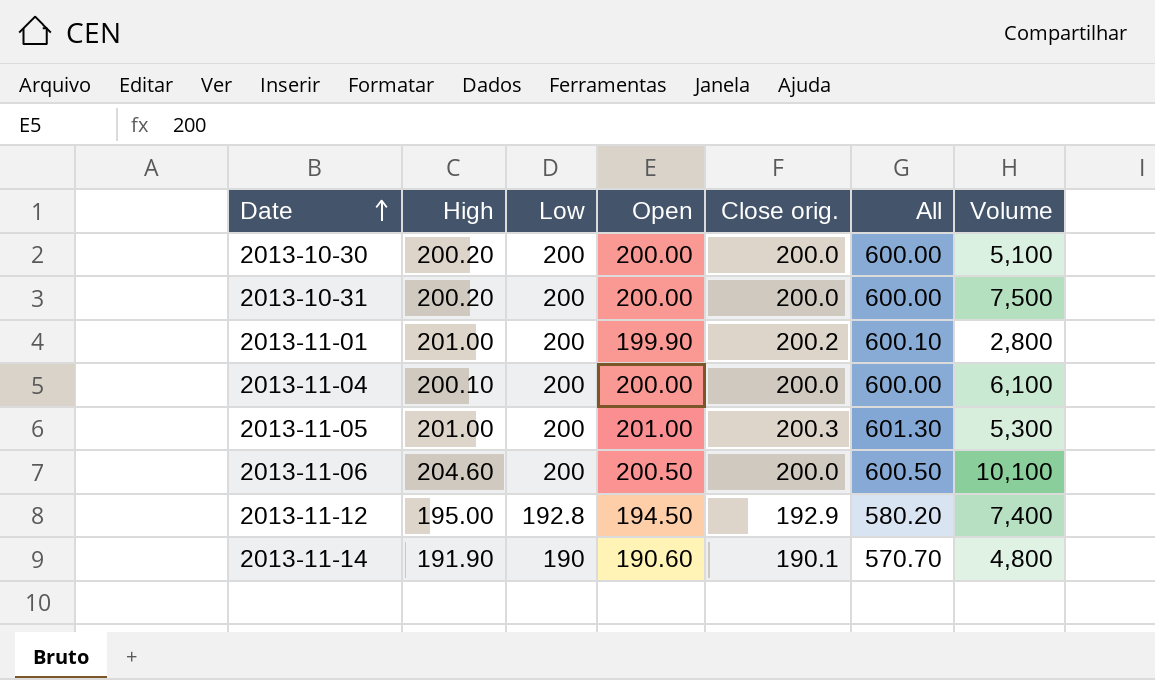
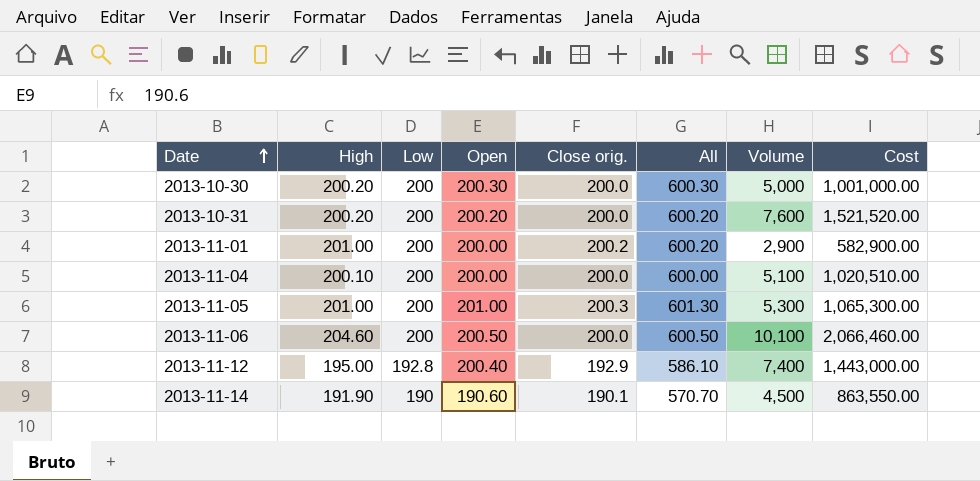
column Cost | formula: none -> [High] * [Volume]
2013-10-30 | Open: 200.00 -> 200.30
2013-10-30 | All: 600.00 -> 600.30
2013-10-30 | Volume: 5,100 -> 5,000
2013-10-31 | Open: 200.00 -> 200.20
2013-10-31 | All: 600.00 -> 600.20
2013-10-31 | Volume: 7,500 -> 7,600
2013-11-01 | Open: 199.90 -> 200.00
2013-11-01 | All: 600.10 -> 600.20
2013-11-01 | Volume: 2,800 -> 2,900
2013-11-04 | Volume: 6,100 -> 5,100
2013-11-12 | Open: 194.50 -> 200.40
2013-11-12 | All: 580.20 -> 586.10
2013-11-14 | Volume: 4,800 -> 4,500

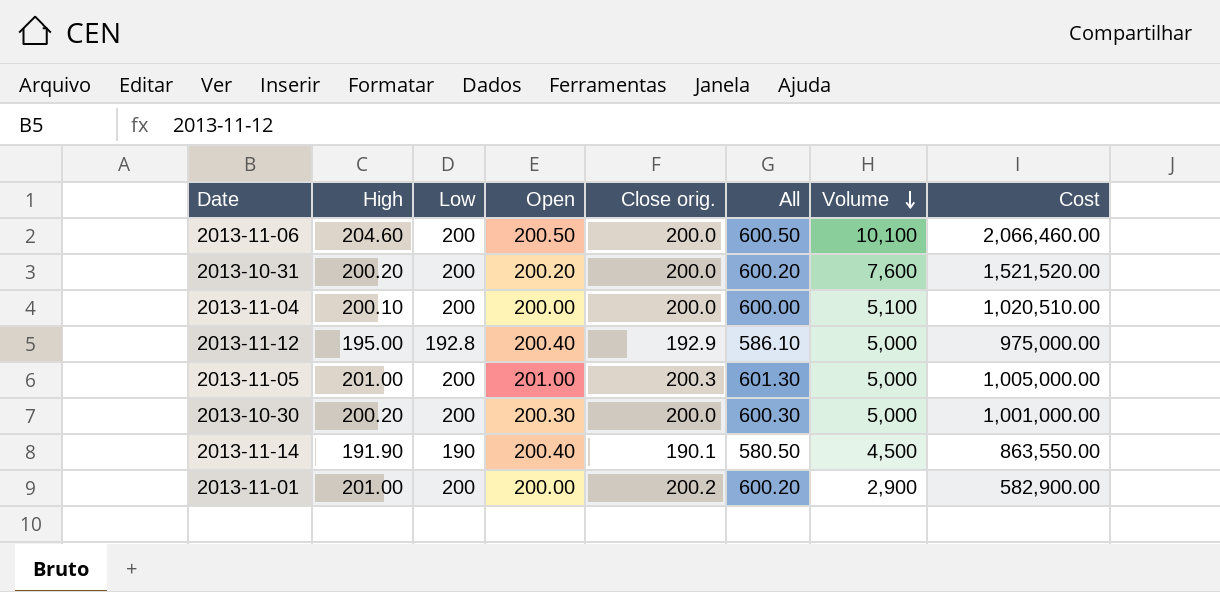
row order: Date ascending -> Volume descending
2013-11-12 | Volume: 7,400 -> 5,000
2013-11-12 | Cost: 1,443,000.00 -> 975,000.00
2013-11-05 | Volume: 5,300 -> 5,000
2013-11-05 | Cost: 1,065,300.00 -> 1,005,000.00
2013-11-14 | Open: 190.60 -> 200.40
2013-11-14 | All: 570.70 -> 580.50

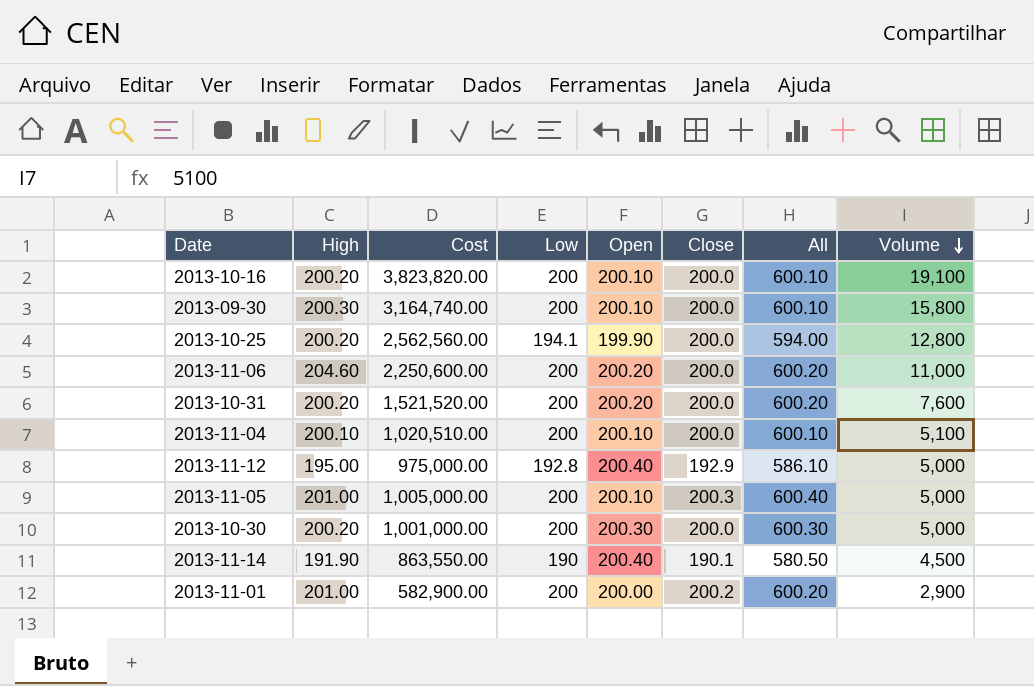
column Cost | position: 8 -> 3
column name: Close orig. -> Close
row 2013-10-16: none -> 200.20 | 3,823,820.00 | 200 | 200.10 | 200.0 | 600.10 | 19,100
row 2013-09-30: none -> 200.30 | 3,164,740.00 | 200 | 200.10 | 200.0 | 600.10 | 15,800
row 2013-10-25: none -> 200.20 | 2,562,560.00 | 194.1 | 199.90 | 200.0 | 594.00 | 12,800
2013-11-06 | Cost: 2,066,460.00 -> 2,250,600.00
2013-11-06 | Open: 200.50 -> 200.20
2013-11-06 | All: 600.50 -> 600.20
2013-11-06 | Volume: 10,100 -> 11,000
2013-11-04 | Open: 200.00 -> 200.10
2013-11-04 | All: 600.00 -> 600.10
2013-11-05 | Open: 201.00 -> 200.10
2013-11-05 | All: 601.30 -> 600.40

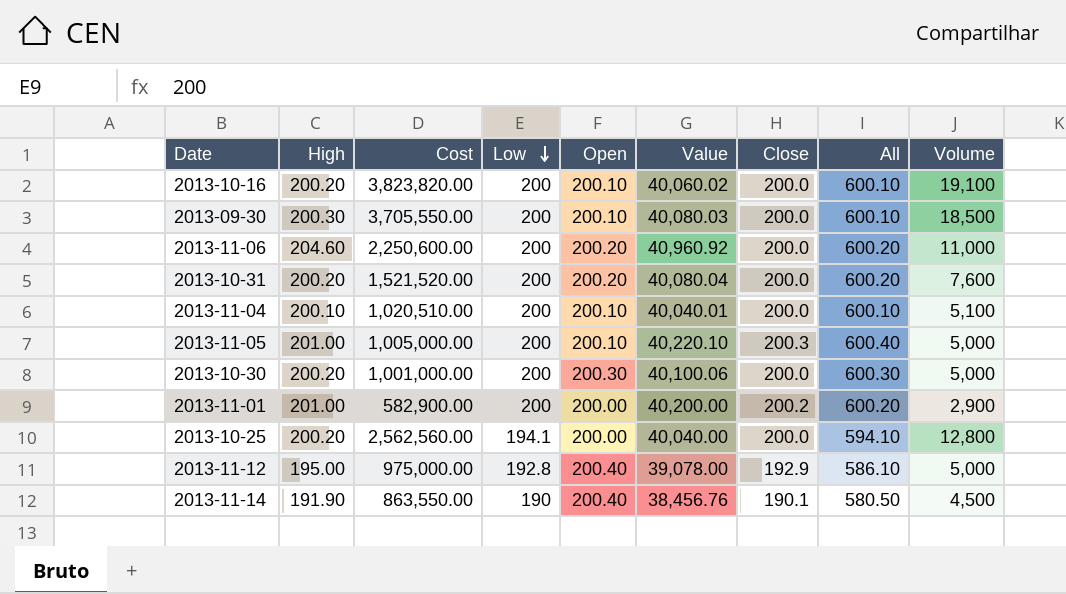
row order: Volume descending -> Low descending
column Value | formula: none -> [High] * [Open]
2013-09-30 | Cost: 3,164,740.00 -> 3,705,550.00
2013-09-30 | Volume: 15,800 -> 18,500
2013-10-25 | Open: 199.90 -> 200.00
2013-10-25 | All: 594.00 -> 594.10

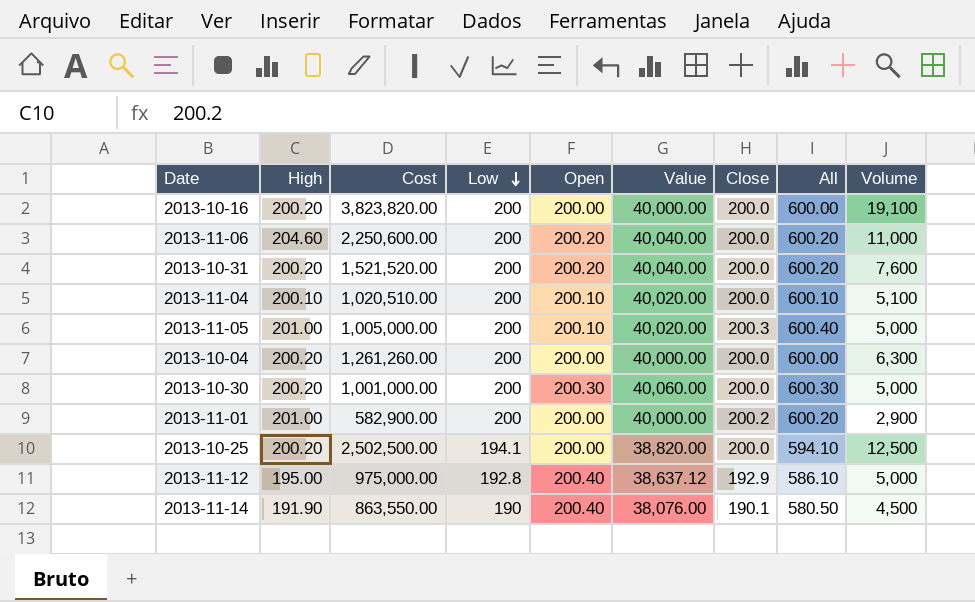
column Value | formula: [High] * [Open] -> [Low] * [Open]
row 2013-09-30: 200.30 | 3,705,550.00 | 200 | 200.10 | 40,080.03 | 200.0 | 600.10 | 18,500 -> none
2013-10-16 | Open: 200.10 -> 200.00
2013-10-16 | All: 600.10 -> 600.00
row 2013-10-04: none -> 200.20 | 1,261,260.00 | 200 | 200.00 | 40,000.00 | 200.0 | 600.00 | 6,300
2013-10-25 | Cost: 2,562,560.00 -> 2,502,500.00
2013-10-25 | Volume: 12,800 -> 12,500

